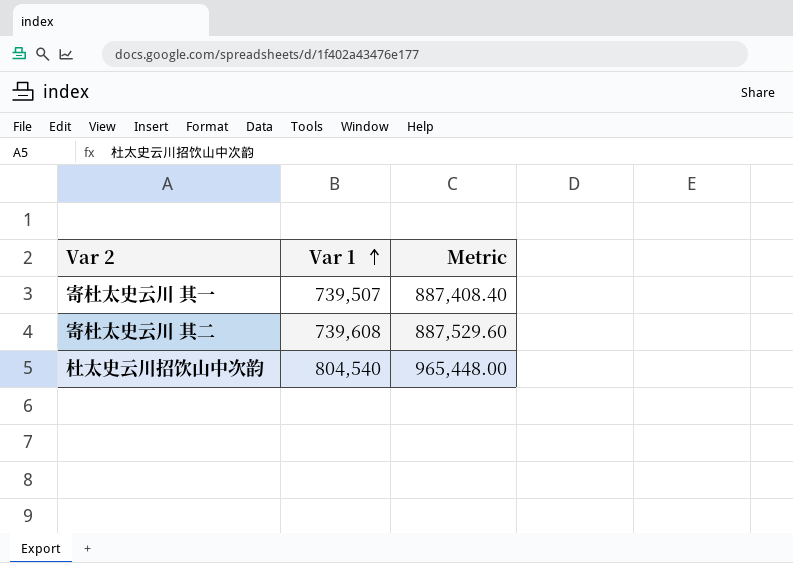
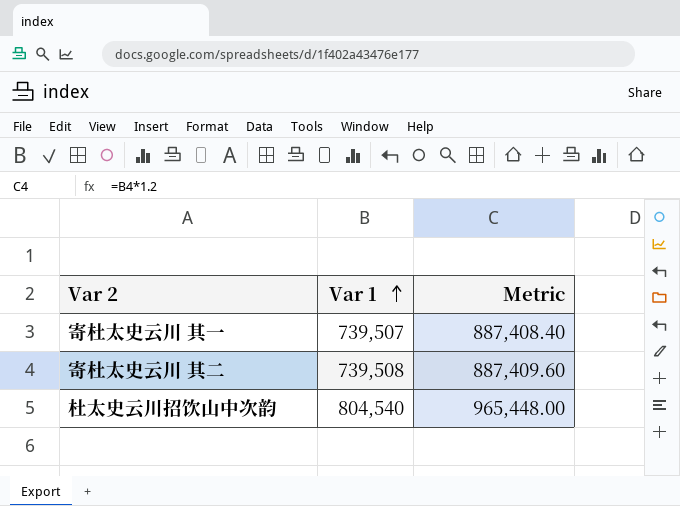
寄杜太史云川 其二 | Var 1: 739,608 -> 739,508
寄杜太史云川 其二 | Metric: 887,529.60 -> 887,409.60

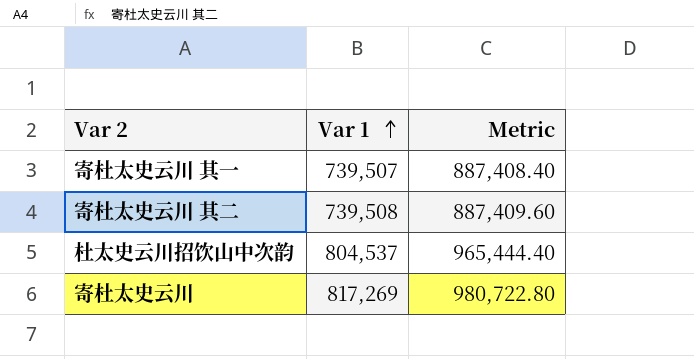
杜太史云川招饮山中次韵 | Var 1: 804,540 -> 804,537
杜太史云川招饮山中次韵 | Metric: 965,448.00 -> 965,444.40
row 寄杜太史云川: none -> 817,269 | 980,722.80

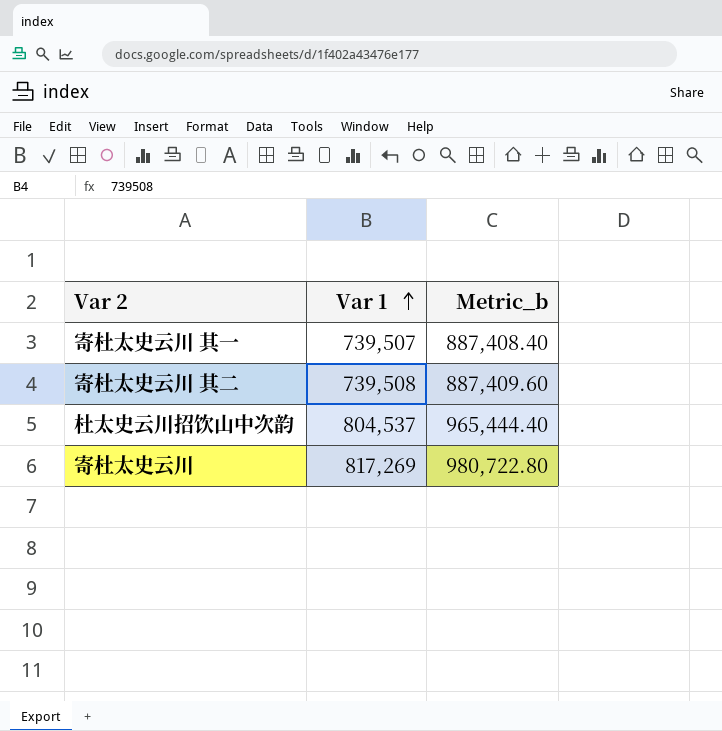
column name: Metric -> Metric_b

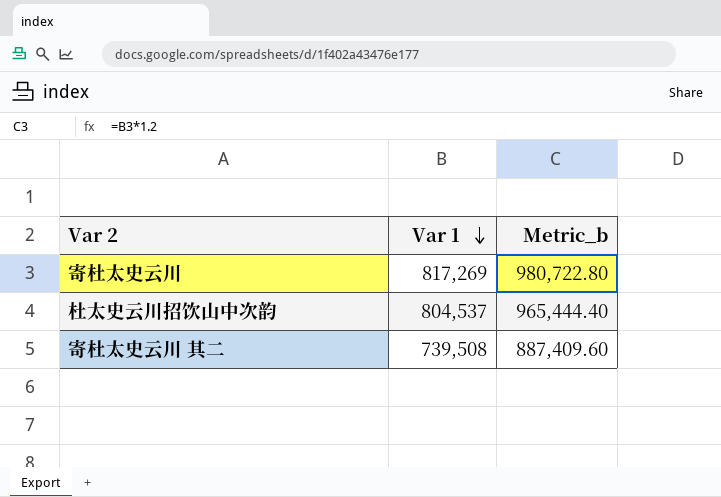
row order: Var 1 ascending -> Var 1 descending
row 寄杜太史云川 其一: 739,507 | 887,408.40 -> none

